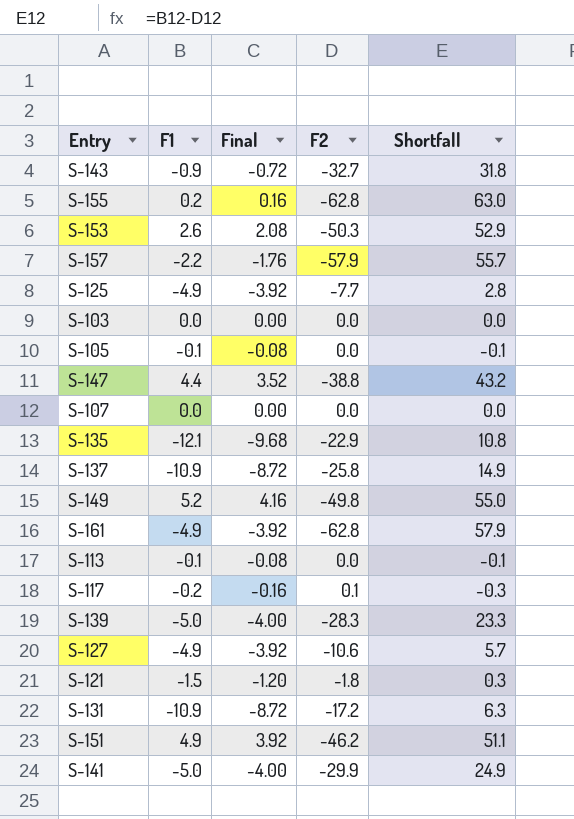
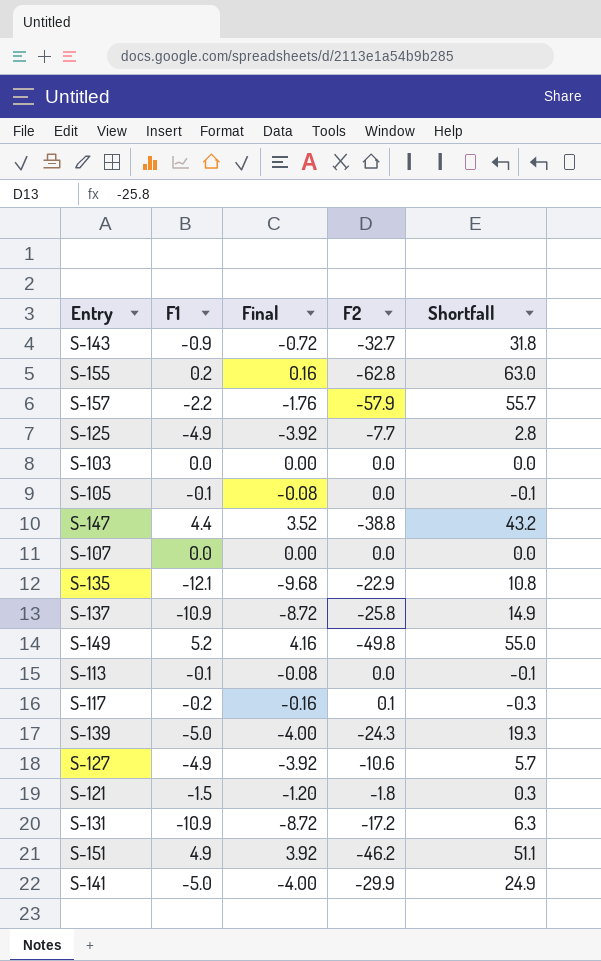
row S-153: 2.6 | 2.08 | -50.3 | 52.9 -> none
row S-161: -4.9 | -3.92 | -62.8 | 57.9 -> none
S-139 | F2: -28.3 -> -24.3
S-139 | Shortfall: 23.3 -> 19.3

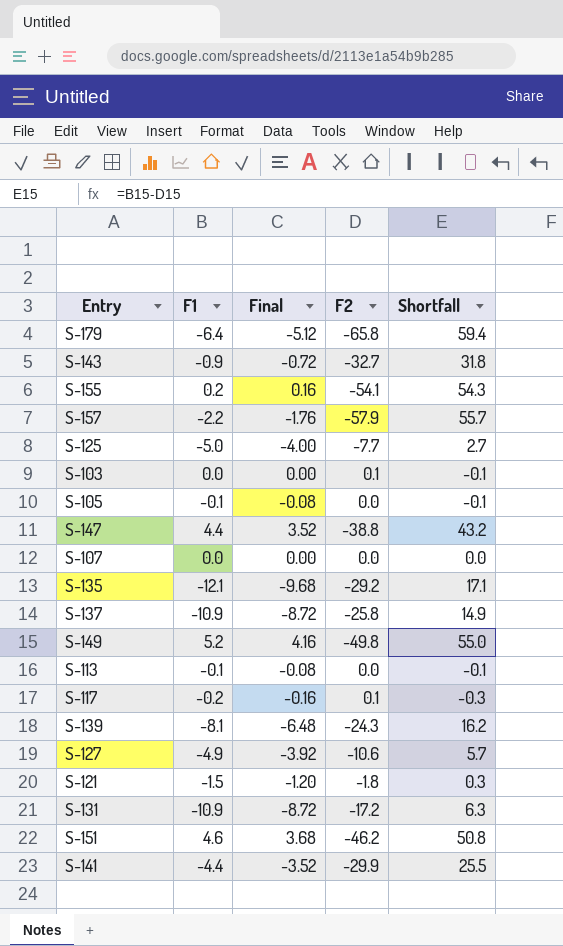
row S-179: none -> -6.4 | -5.12 | -65.8 | 59.4
S-155 | F2: -62.8 -> -54.1
S-155 | Shortfall: 63.0 -> 54.3
S-125 | F1: -4.9 -> -5.0
S-125 | Final: -3.92 -> -4.00
S-125 | Shortfall: 2.8 -> 2.7
S-103 | F2: 0.0 -> 0.1
S-103 | Shortfall: 0.0 -> -0.1
S-135 | F2: -22.9 -> -29.2
S-135 | Shortfall: 10.8 -> 17.1
S-139 | F1: -5.0 -> -8.1
S-139 | Final: -4.00 -> -6.48
S-139 | Shortfall: 19.3 -> 16.2
S-151 | F1: 4.9 -> 4.6
S-151 | Final: 3.92 -> 3.68
S-151 | Shortfall: 51.1 -> 50.8
S-141 | F1: -5.0 -> -4.4
S-141 | Final: -4.00 -> -3.52
S-141 | Shortfall: 24.9 -> 25.5

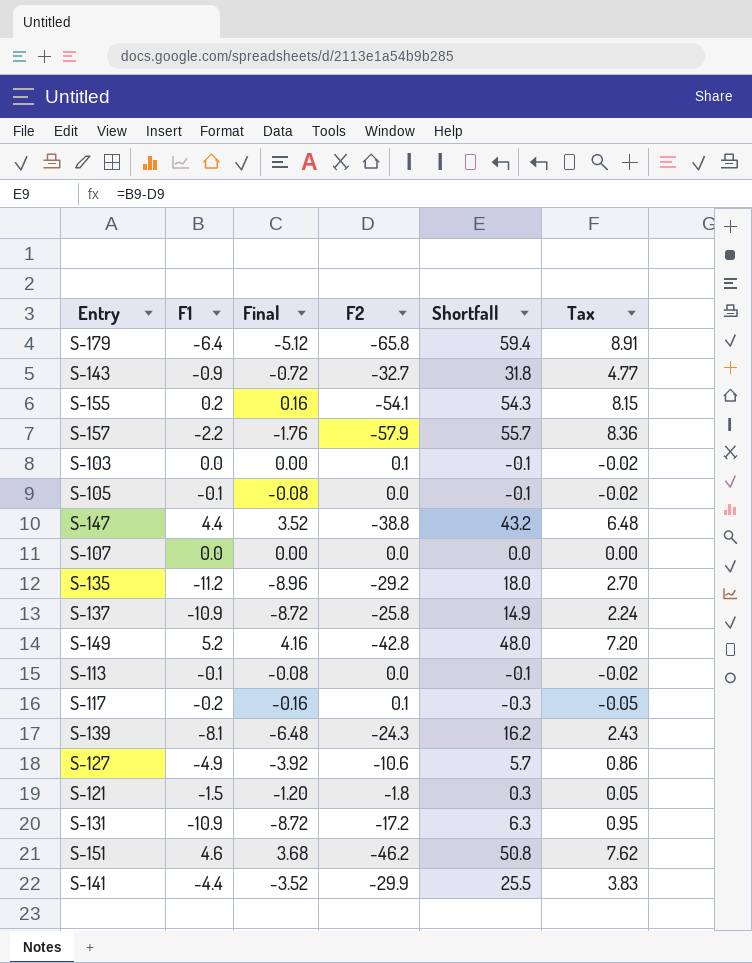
column Tax | formula: none -> [Shortfall] * 0.15
row S-125: -5.0 | -4.00 | -7.7 | 2.7 -> none
S-135 | F1: -12.1 -> -11.2
S-135 | Final: -9.68 -> -8.96
S-135 | Shortfall: 17.1 -> 18.0
S-149 | F2: -49.8 -> -42.8
S-149 | Shortfall: 55.0 -> 48.0

